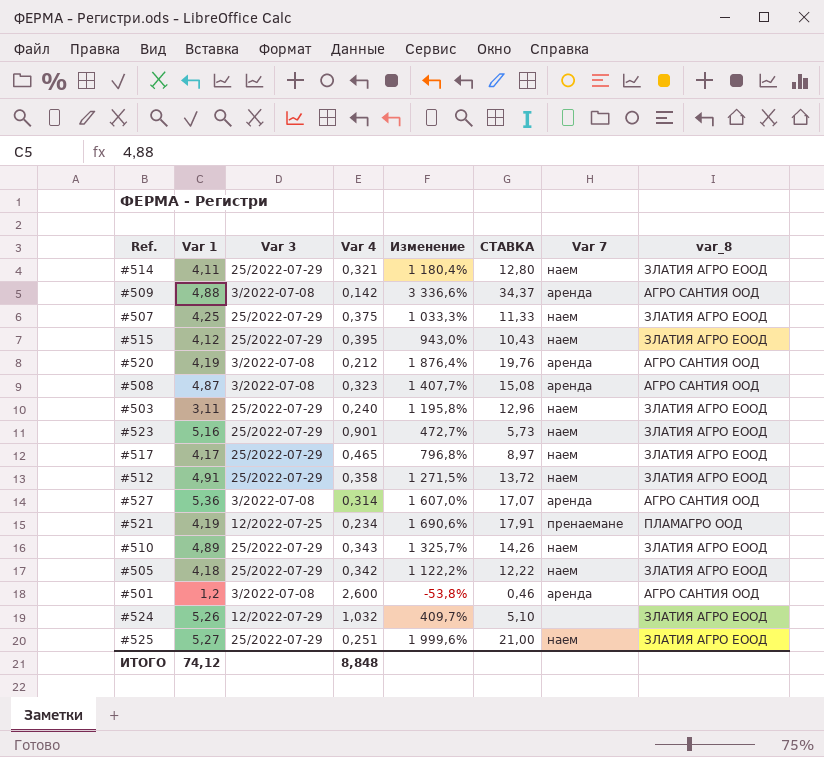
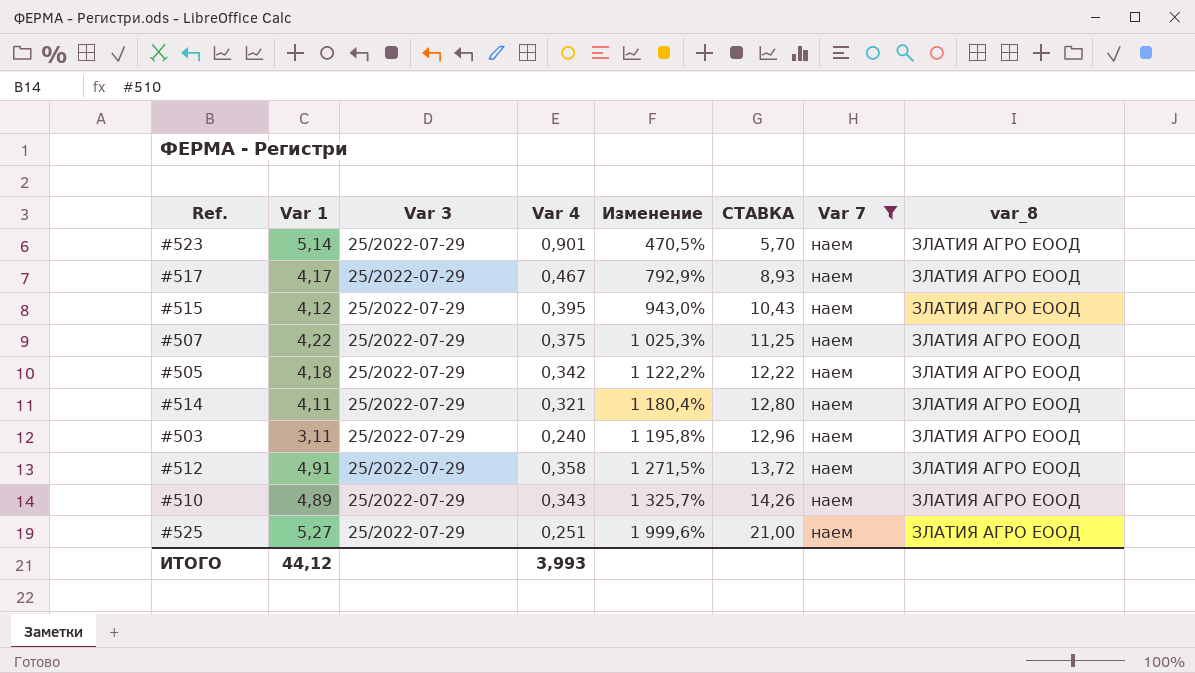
filter: none -> Var 7 = наем
row order: none -> Изменение ascending
#523 | Var 1: 5,16 -> 5,14
#523 | Изменение: 472,7% -> 470,5%
#523 | СТАВКА: 5,73 -> 5,70
#517 | Var 4: 0,465 -> 0,467
#517 | Изменение: 796,8% -> 792,9%
#517 | СТАВКА: 8,97 -> 8,93
#507 | Var 1: 4,25 -> 4,22
#507 | Изменение: 1 033,3% -> 1 025,3%
#507 | СТАВКА: 11,33 -> 11,25
ИТОГО | Var 1: 74,12 -> 44,12
ИТОГО | Var 4: 8,848 -> 3,993

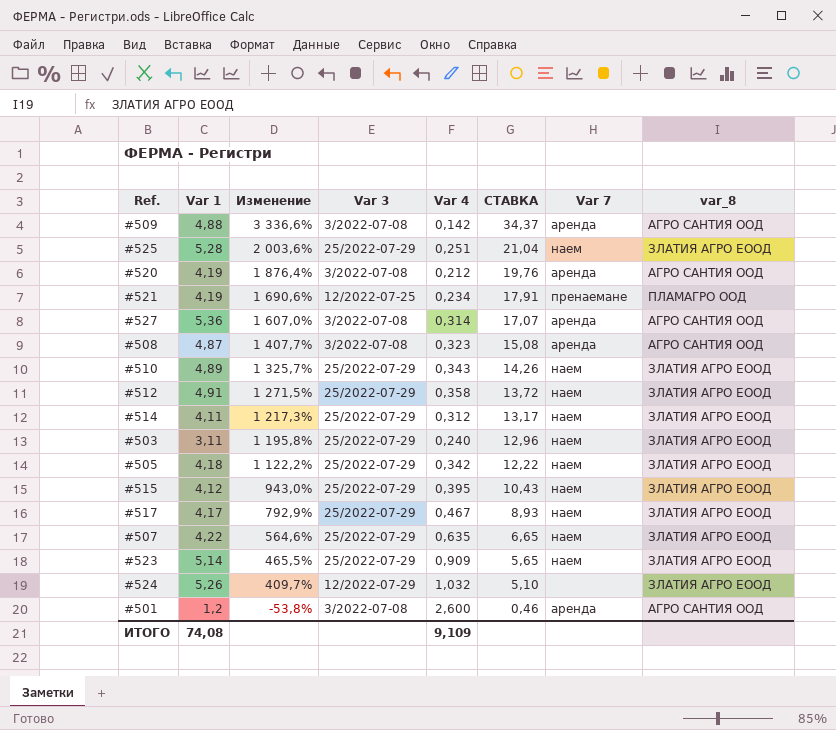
filter: Var 7 = наем -> none
row order: Изменение ascending -> Изменение descending
column Изменение | position: 5 -> 3
#525 | Var 1: 5,27 -> 5,28
#525 | Изменение: 1 999,6% -> 2 003,6%
#525 | СТАВКА: 21,00 -> 21,04
#514 | Изменение: 1 180,4% -> 1 217,3%
#514 | Var 4: 0,321 -> 0,312
#514 | СТАВКА: 12,80 -> 13,17
#507 | Изменение: 1 025,3% -> 564,6%
#507 | Var 4: 0,375 -> 0,635
#507 | СТАВКА: 11,25 -> 6,65
#523 | Изменение: 470,5% -> 465,5%
#523 | Var 4: 0,901 -> 0,909
#523 | СТАВКА: 5,70 -> 5,65
ИТОГО | Var 1: 44,12 -> 74,08
ИТОГО | Var 4: 3,993 -> 9,109

